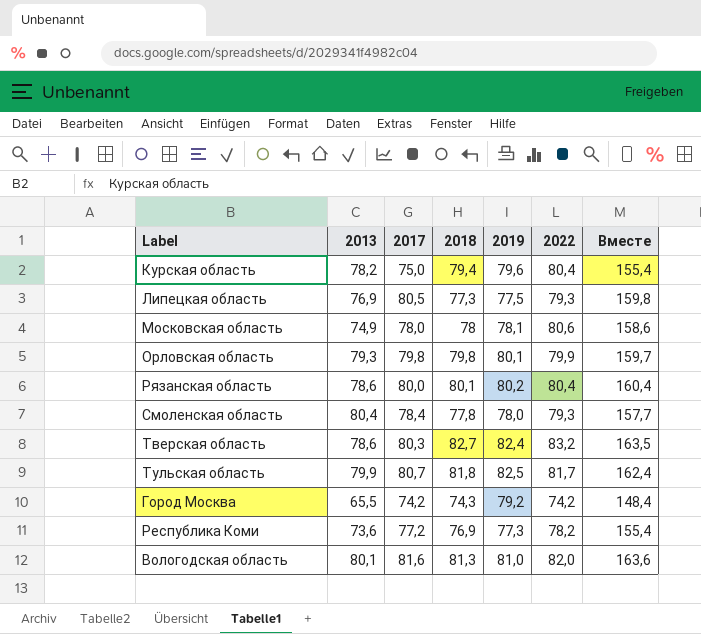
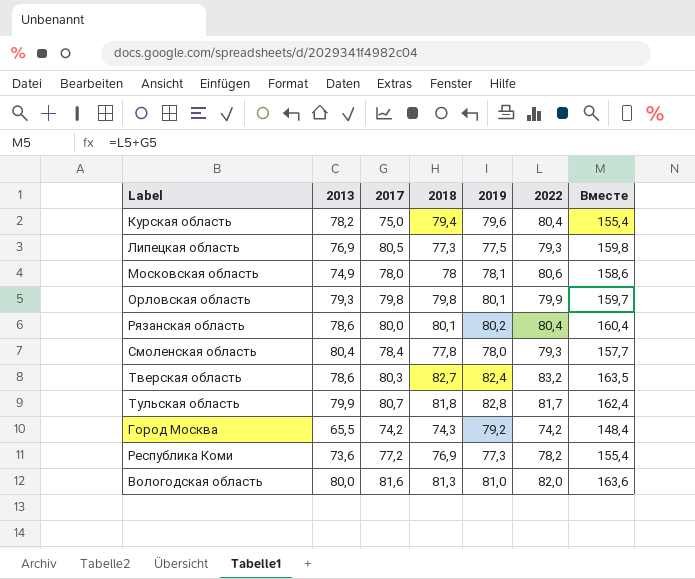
Тульская область | 2019: 82,5 -> 82,8
Вологодская область | 2013: 80,1 -> 80,0

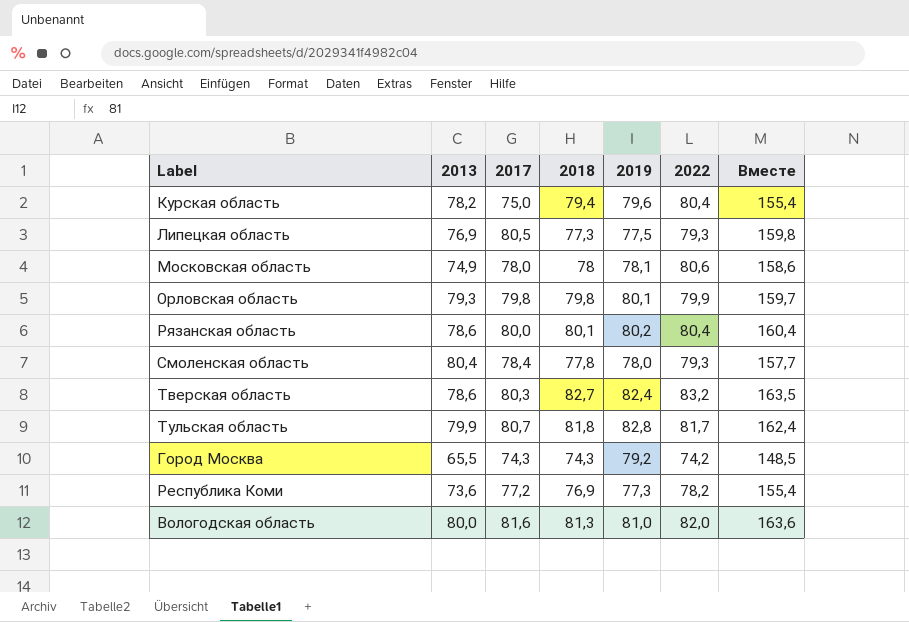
Город Москва | 2017: 74,2 -> 74,3
Город Москва | Вместе: 148,4 -> 148,5

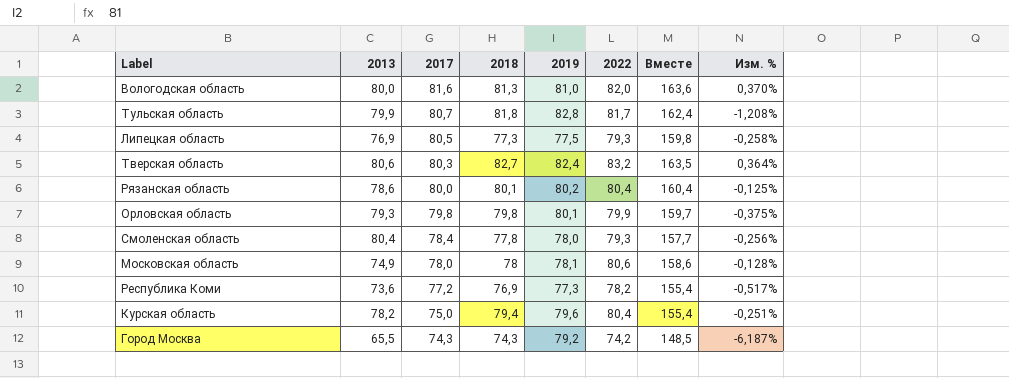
row order: none -> 2017 descending
column Изм. % | formula: none -> ([2018] - [2019]) / [2019]
Тверская область | 2013: 78,6 -> 80,6

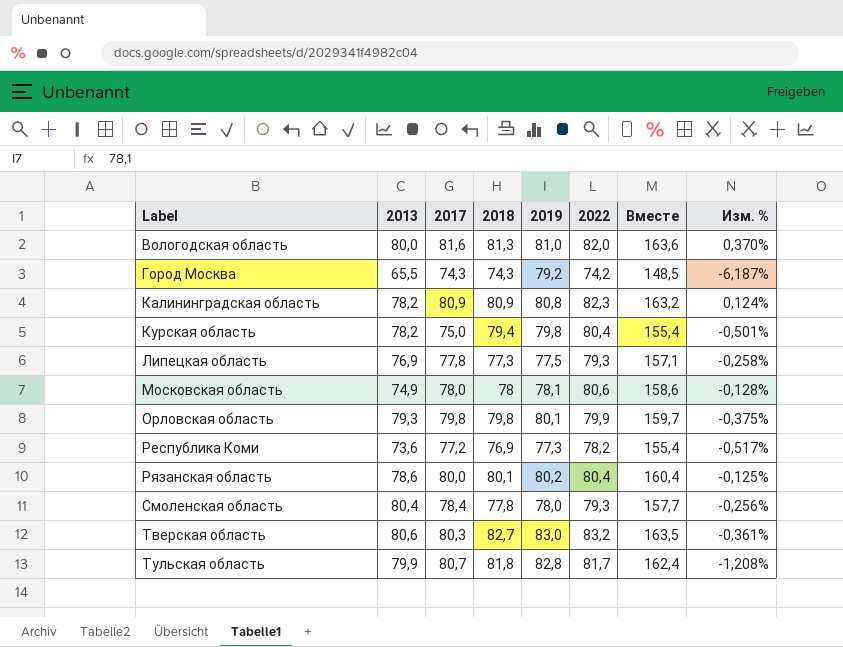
row order: 2017 descending -> Label ascending
row Калининградская область: none -> 78,2 | 80,9 | 80,9 | 80,8 | 82,3 | 163,2 | 0,124%
Курская область | 2019: 79,6 -> 79,8
Курская область | Изм. %: -0,251% -> -0,501%
Липецкая область | 2017: 80,5 -> 77,8
Липецкая область | Вместе: 159,8 -> 157,1
Тверская область | 2019: 82,4 -> 83,0
Тверская область | Изм. %: 0,364% -> -0,361%

